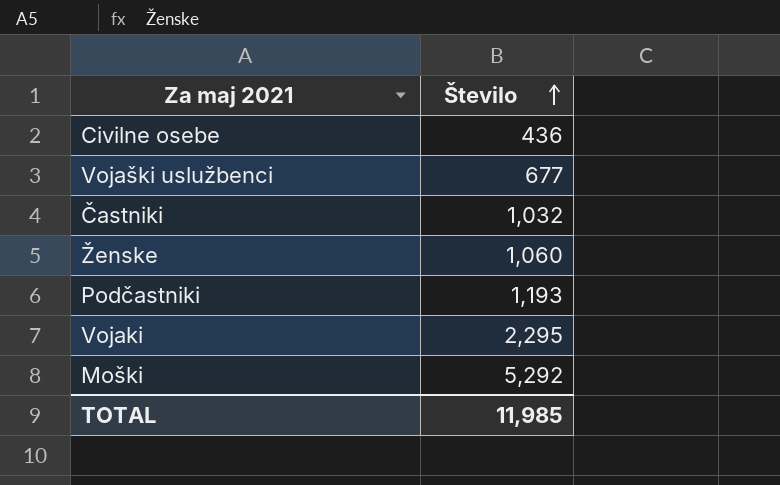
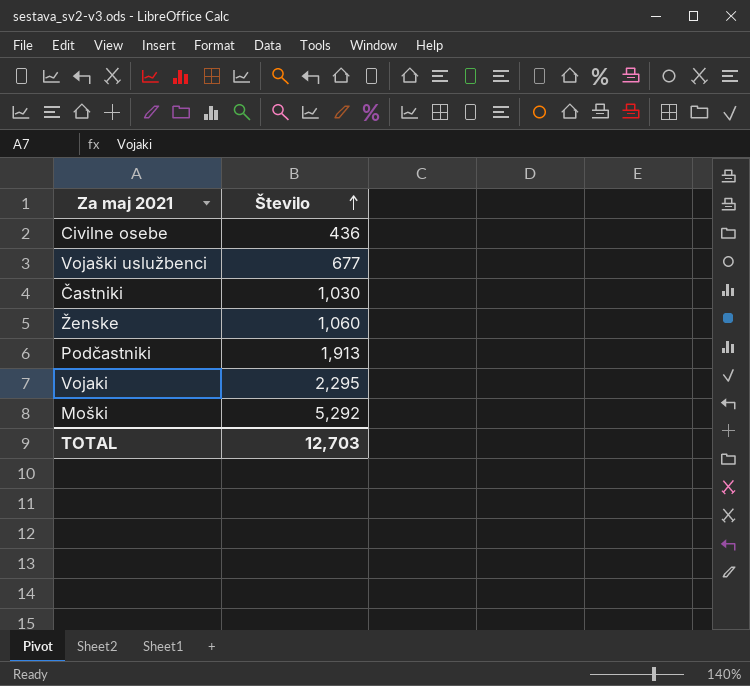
Častniki | Število: 1,032 -> 1,030
Podčastniki | Število: 1,193 -> 1,913
TOTAL | Število: 11,985 -> 12,703

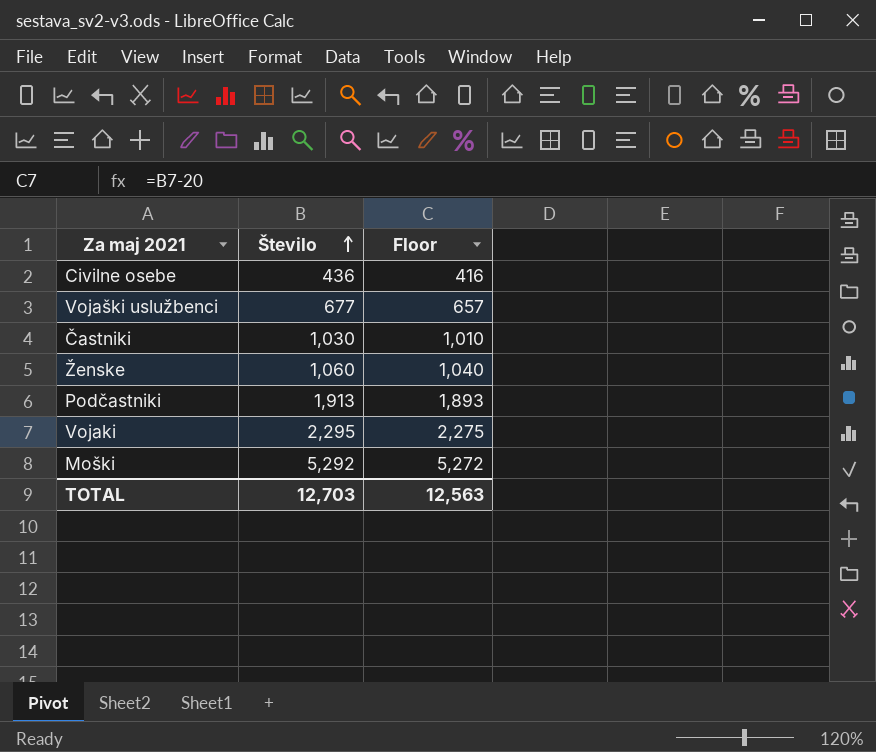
column Floor | formula: none -> [Število] - 20

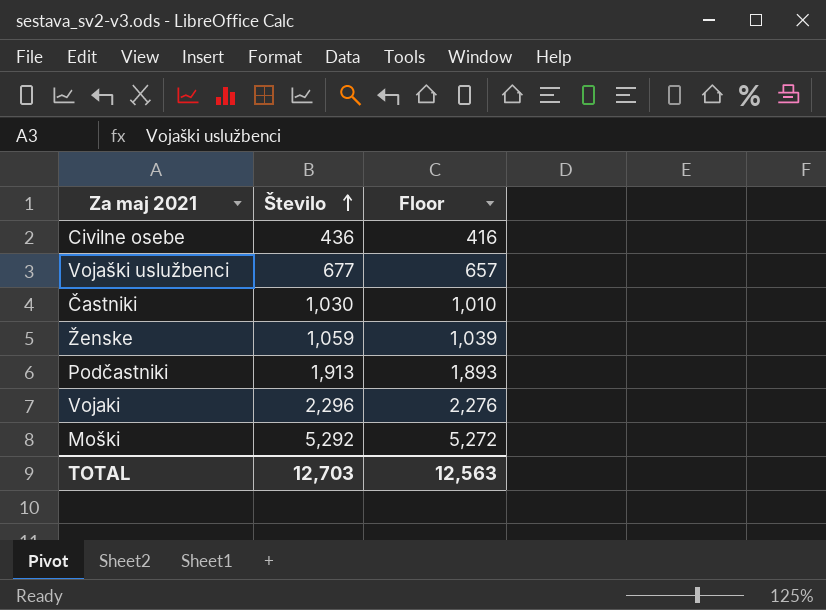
Ženske | Število: 1,060 -> 1,059
Ženske | Floor: 1,040 -> 1,039
Vojaki | Število: 2,295 -> 2,296
Vojaki | Floor: 2,275 -> 2,276

